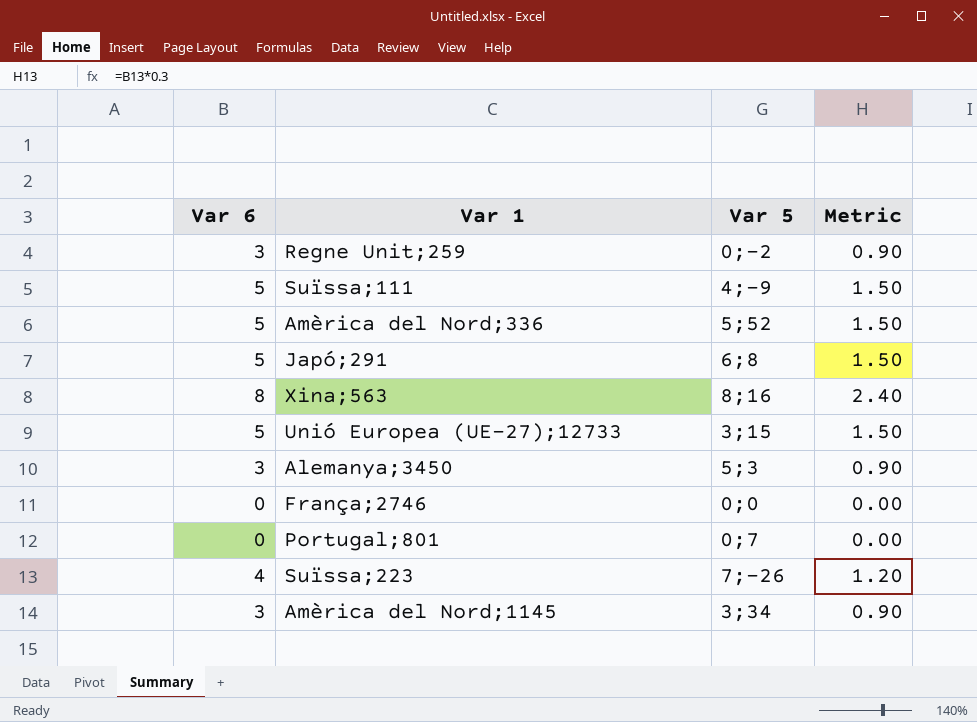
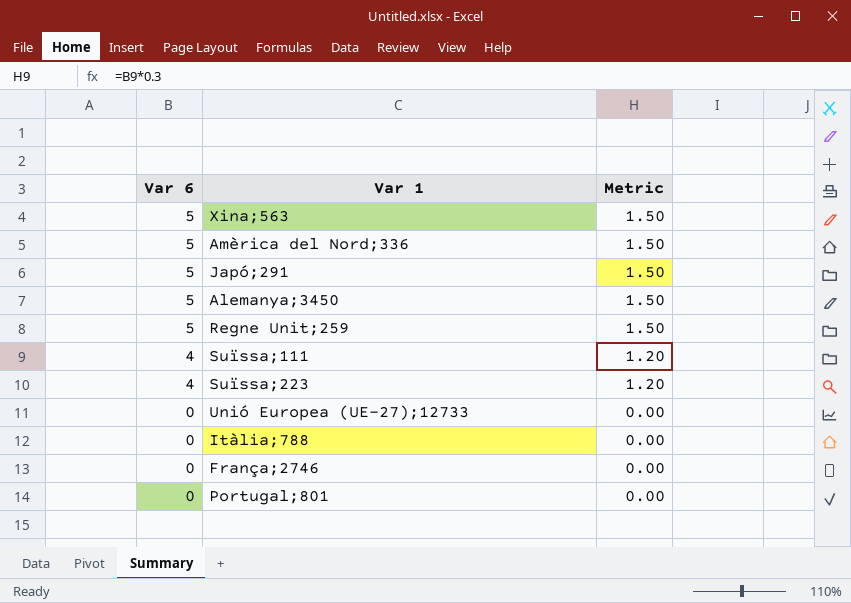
row order: none -> Var 6 descending
column Var 5 | position: 3 -> none
row Amèrica del Nord;1145: 3 | 3;34 | 0.90 -> none
Xina;563 | Var 6: 8 -> 5
Xina;563 | Metric: 2.40 -> 1.50
Alemanya;3450 | Var 6: 3 -> 5
Alemanya;3450 | Metric: 0.90 -> 1.50
Regne Unit;259 | Var 6: 3 -> 5
Regne Unit;259 | Metric: 0.90 -> 1.50
Suïssa;111 | Var 6: 5 -> 4
Suïssa;111 | Metric: 1.50 -> 1.20
Unió Europea (UE-27);12733 | Var 6: 5 -> 0
Unió Europea (UE-27);12733 | Metric: 1.50 -> 0.00
row Itàlia;788: none -> 0 | 0.00

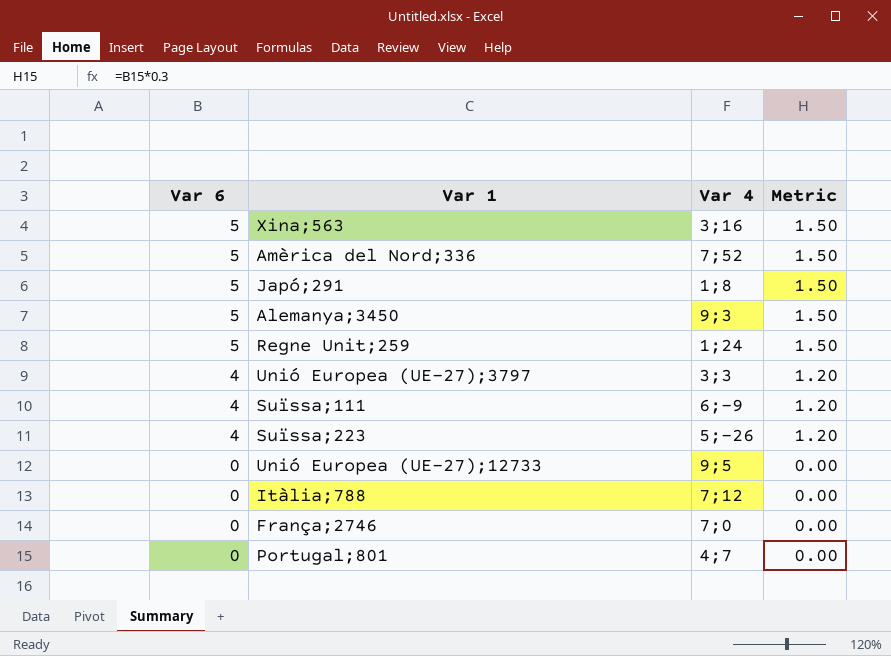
column Var 4 | position: none -> 3
row Unió Europea (UE-27);3797: none -> 4 | 3;3 | 1.20

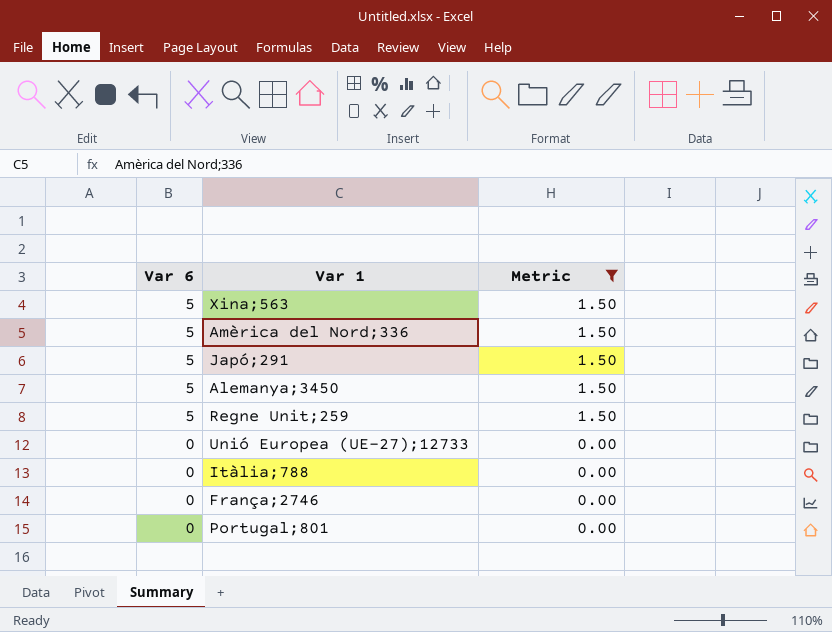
filter: none -> Metric != 1.20
column Var 4 | position: 3 -> none

